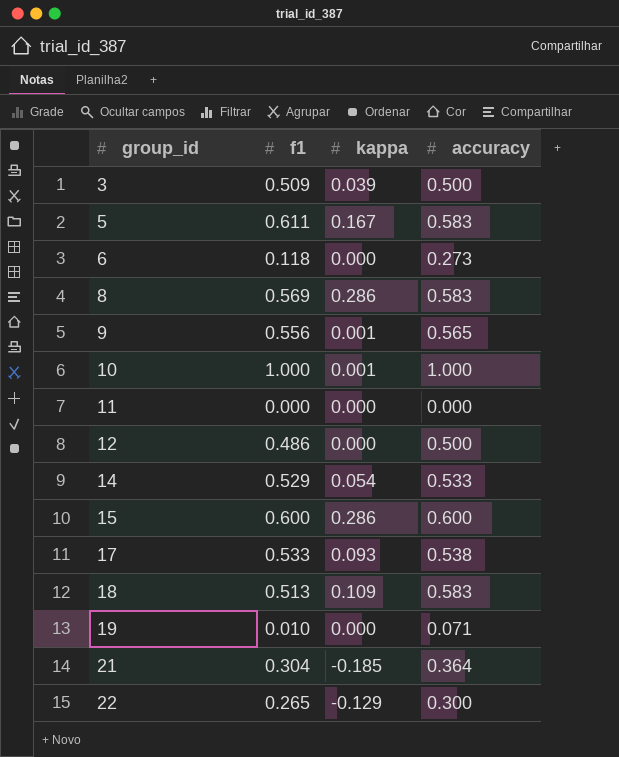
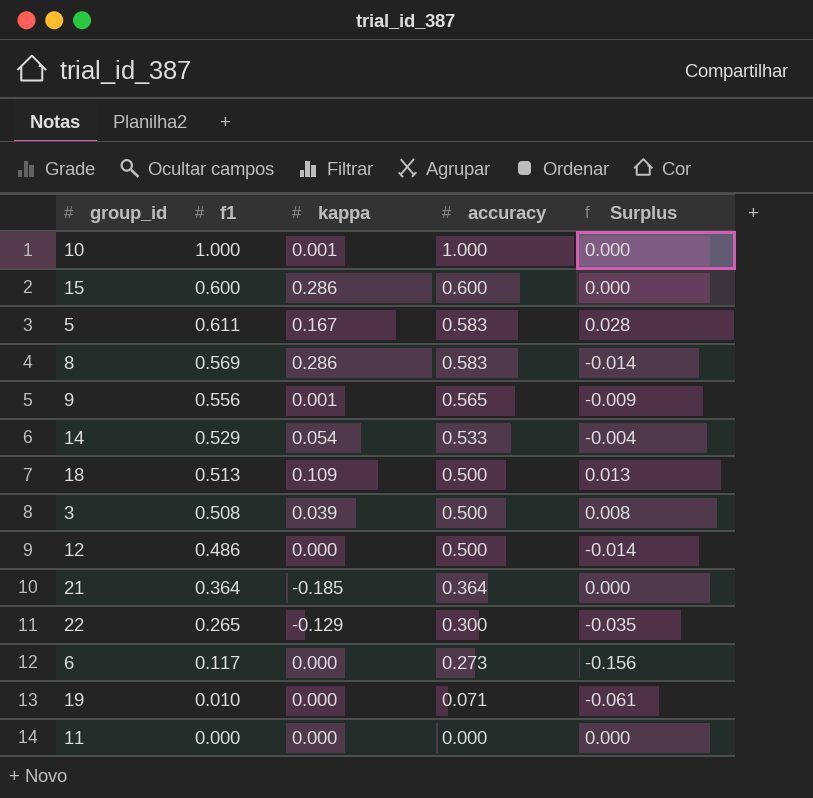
row order: group_id ascending -> accuracy descending
column Surplus | formula: none -> [f1] - [accuracy]
row 17: 0.533 | 0.093 | 0.538 -> none
18 | accuracy: 0.583 -> 0.500
3 | f1: 0.509 -> 0.508
21 | f1: 0.304 -> 0.364
6 | f1: 0.118 -> 0.117

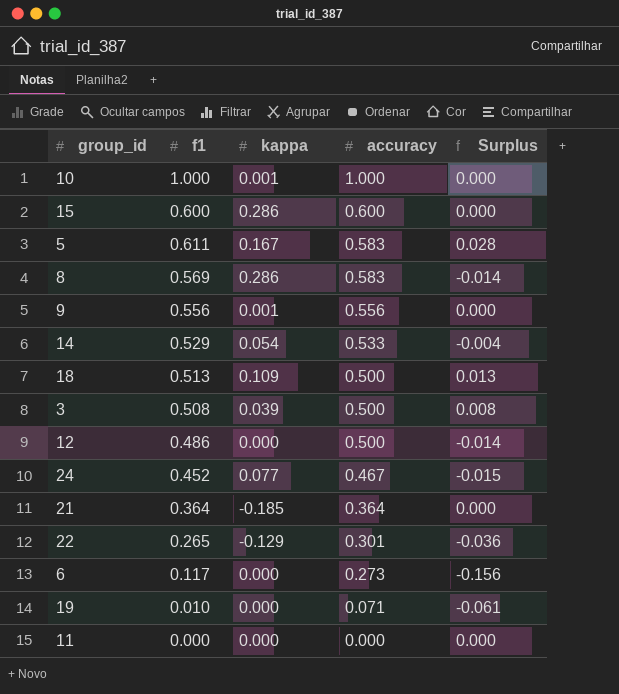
9 | accuracy: 0.565 -> 0.556
9 | Surplus: -0.009 -> 0.000
row 24: none -> 0.452 | 0.077 | 0.467 | -0.015
22 | accuracy: 0.300 -> 0.301
22 | Surplus: -0.035 -> -0.036

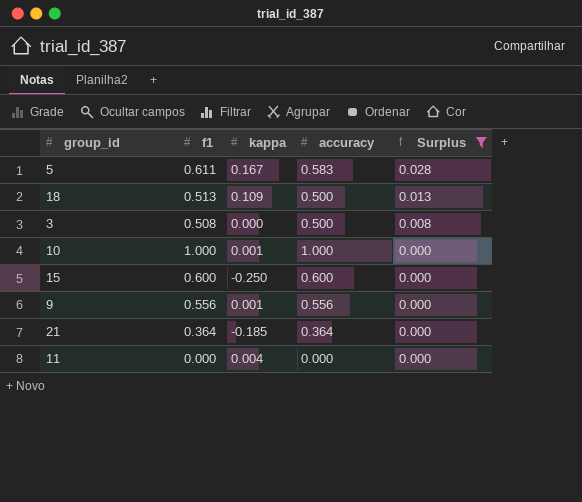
filter: none -> Surplus >= 0.000
row order: accuracy descending -> Surplus descending
3 | kappa: 0.039 -> 0.000
15 | kappa: 0.286 -> -0.250
11 | kappa: 0.000 -> 0.004

